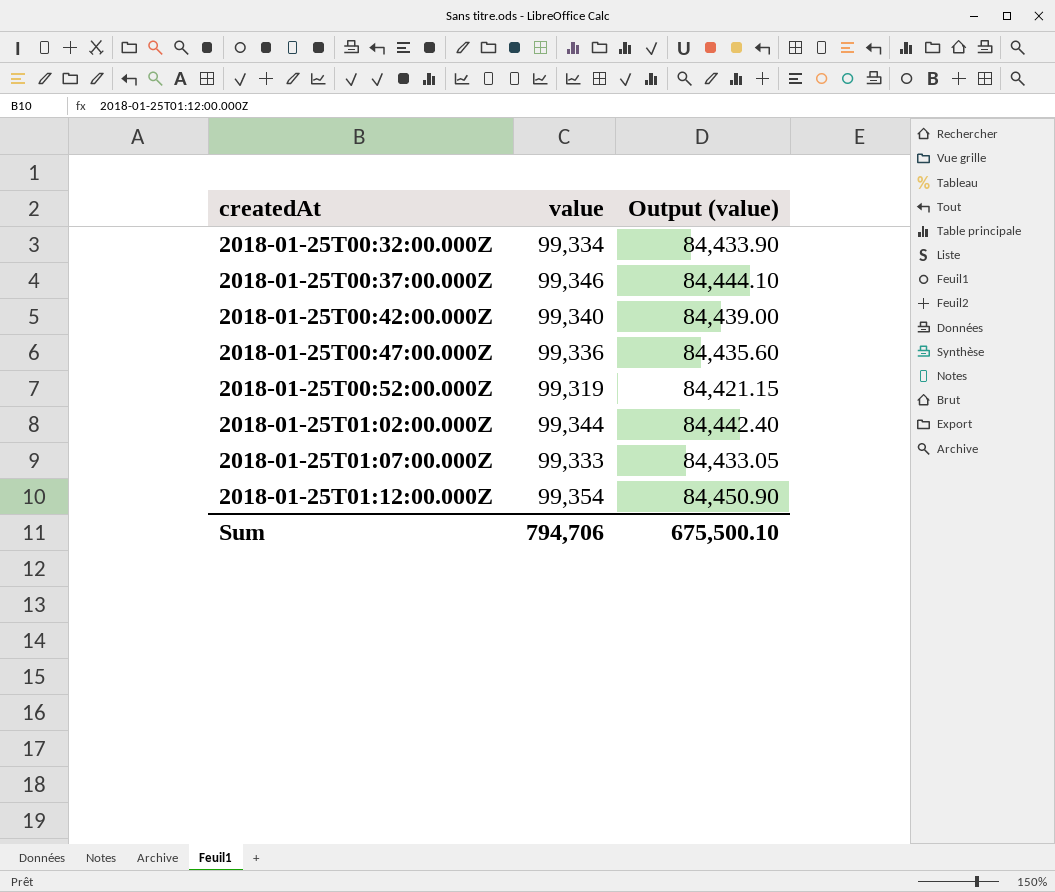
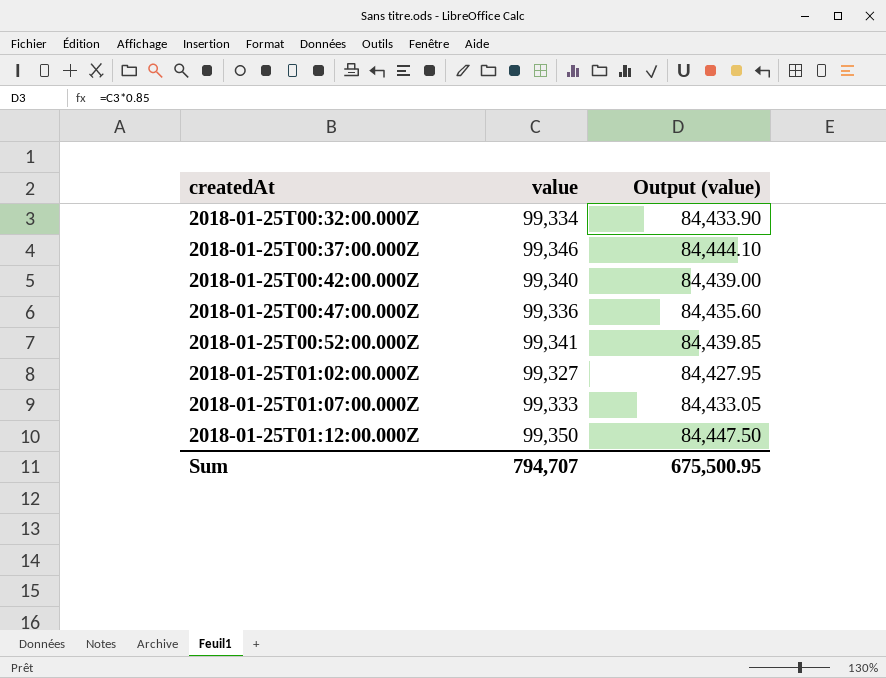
2018-01-25T00:52:00.000Z | value: 99,319 -> 99,341
2018-01-25T00:52:00.000Z | Output (value): 84,421.15 -> 84,439.85
2018-01-25T01:02:00.000Z | value: 99,344 -> 99,327
2018-01-25T01:02:00.000Z | Output (value): 84,442.40 -> 84,427.95
2018-01-25T01:12:00.000Z | value: 99,354 -> 99,350
2018-01-25T01:12:00.000Z | Output (value): 84,450.90 -> 84,447.50
Sum | value: 794,706 -> 794,707
Sum | Output (value): 675,500.10 -> 675,500.95

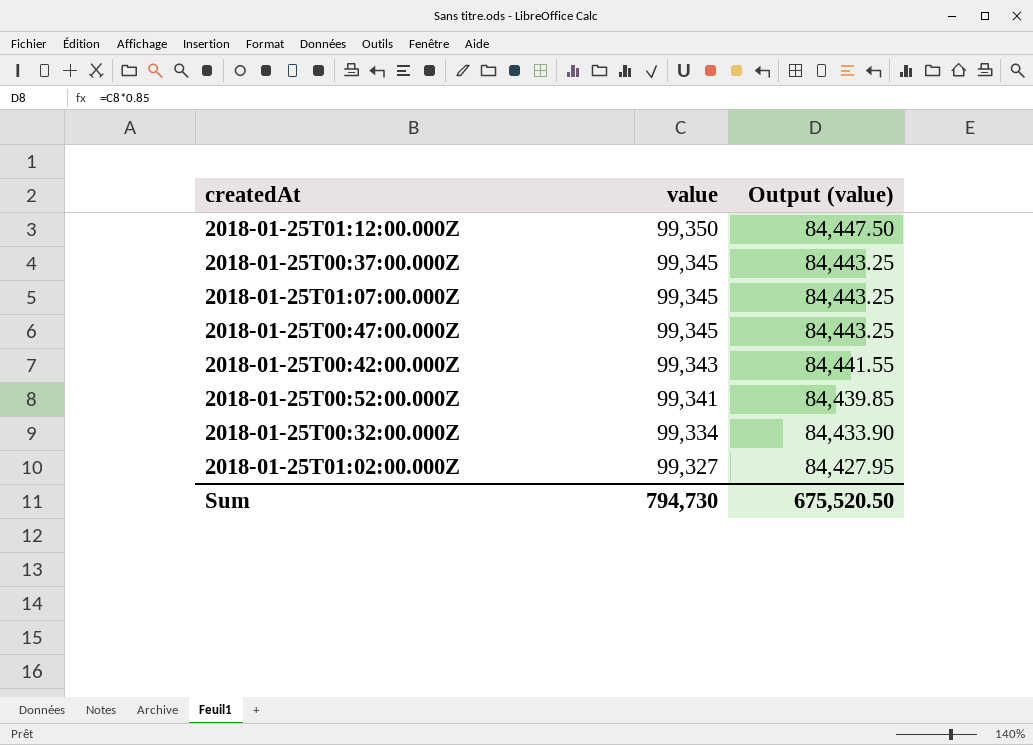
row order: createdAt ascending -> value descending
2018-01-25T00:37:00.000Z | value: 99,346 -> 99,345
2018-01-25T00:37:00.000Z | Output (value): 84,444.10 -> 84,443.25
2018-01-25T01:07:00.000Z | value: 99,333 -> 99,345
2018-01-25T01:07:00.000Z | Output (value): 84,433.05 -> 84,443.25
2018-01-25T00:47:00.000Z | value: 99,336 -> 99,345
2018-01-25T00:47:00.000Z | Output (value): 84,435.60 -> 84,443.25
2018-01-25T00:42:00.000Z | value: 99,340 -> 99,343
2018-01-25T00:42:00.000Z | Output (value): 84,439.00 -> 84,441.55
Sum | value: 794,707 -> 794,730
Sum | Output (value): 675,500.95 -> 675,520.50

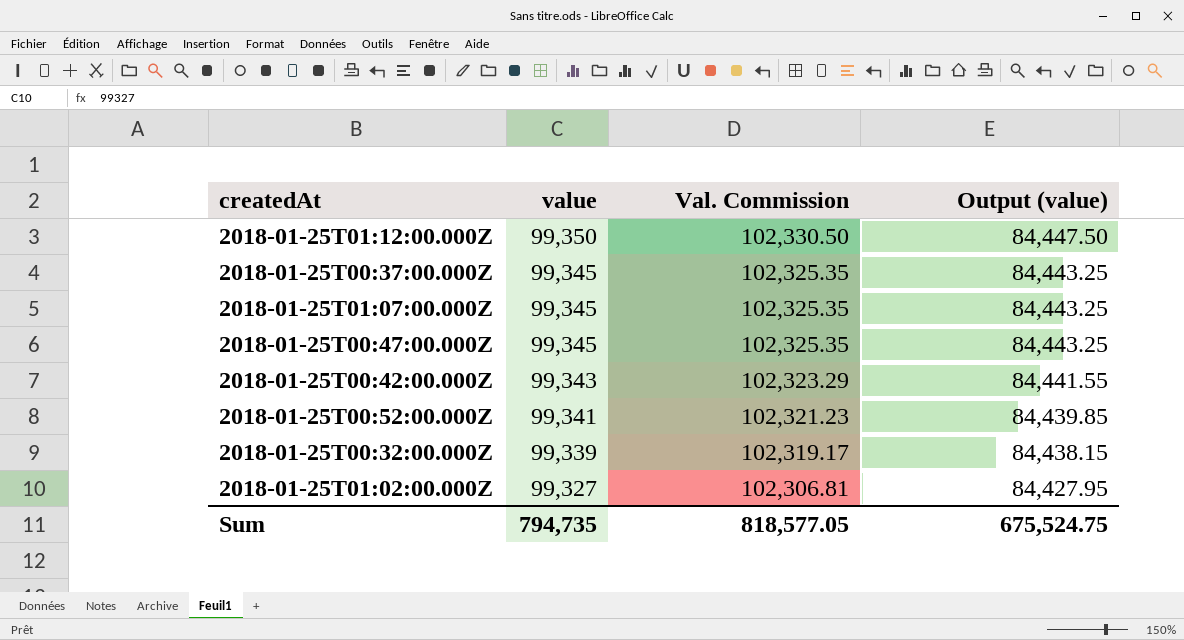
column Val. Commission | formula: none -> [value] * 1.03
2018-01-25T00:32:00.000Z | value: 99,334 -> 99,339
2018-01-25T00:32:00.000Z | Output (value): 84,433.90 -> 84,438.15
Sum | value: 794,730 -> 794,735
Sum | Output (value): 675,520.50 -> 675,524.75

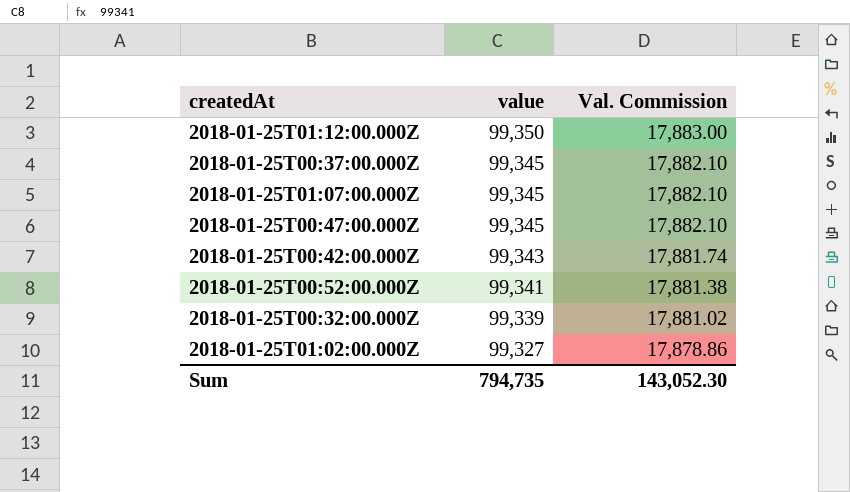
column Output (value) | formula: [value] * 0.85 -> none
column Val. Commission | formula: [value] * 1.03 -> [value] * 0.18
Sum | Val. Commission: 818,577.05 -> 143,052.30

